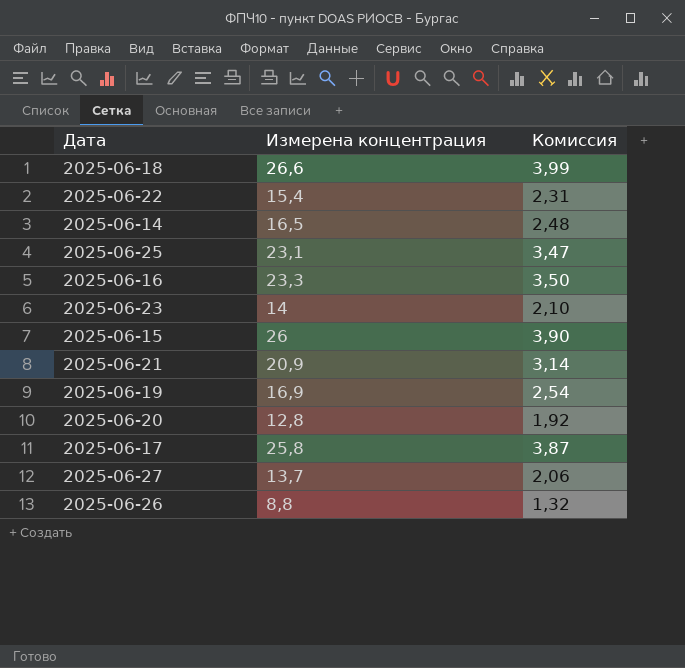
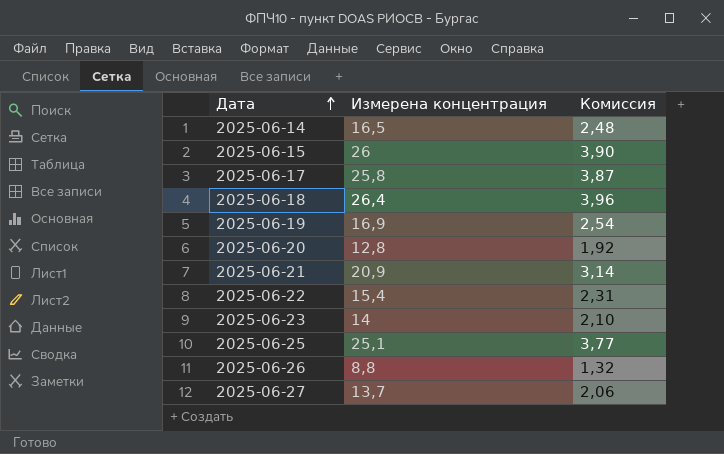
row order: none -> Дата ascending
row 2025-06-16: 23,3 | 3,50 -> none
2025-06-18 | Измерена концентрация: 26,6 -> 26,4
2025-06-18 | Комиссия: 3,99 -> 3,96
2025-06-25 | Измерена концентрация: 23,1 -> 25,1
2025-06-25 | Комиссия: 3,47 -> 3,77

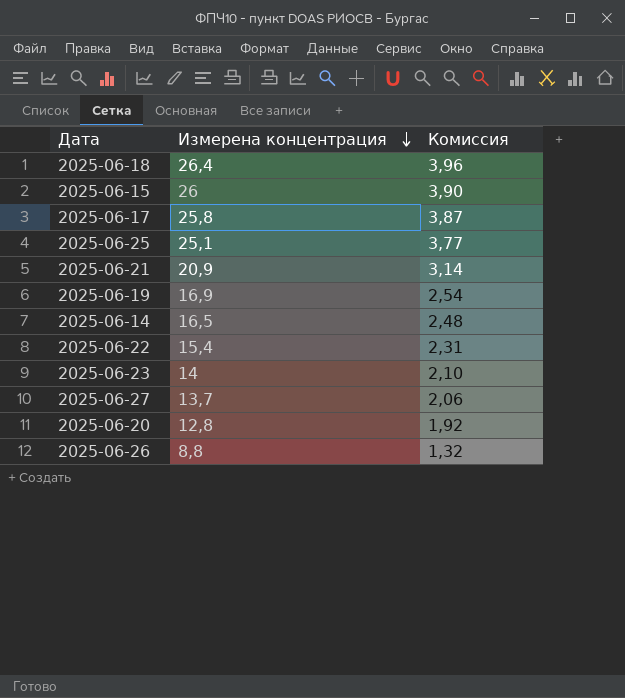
row order: Дата ascending -> Измерена концентрация descending

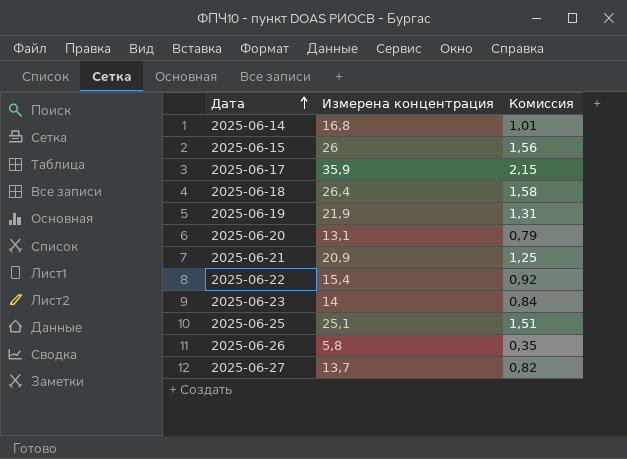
row order: Измерена концентрация descending -> Дата ascending
column Комиссия | formula: [Измерена концентрация] * 0,15 -> [Измерена концентрация] * 0,06
2025-06-14 | Измерена концентрация: 16,5 -> 16,8
2025-06-17 | Измерена концентрация: 25,8 -> 35,9
2025-06-19 | Измерена концентрация: 16,9 -> 21,9
2025-06-20 | Измерена концентрация: 12,8 -> 13,1
2025-06-26 | Измерена концентрация: 8,8 -> 5,8

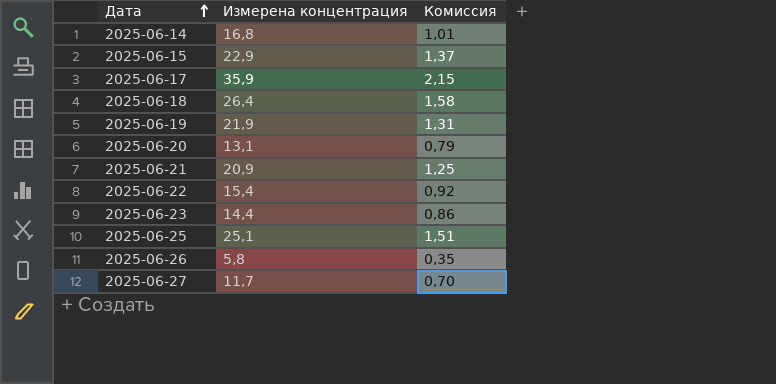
2025-06-15 | Измерена концентрация: 26 -> 22,9
2025-06-15 | Комиссия: 1,56 -> 1,37
2025-06-23 | Измерена концентрация: 14 -> 14,4
2025-06-23 | Комиссия: 0,84 -> 0,86
2025-06-27 | Измерена концентрация: 13,7 -> 11,7
2025-06-27 | Комиссия: 0,82 -> 0,70

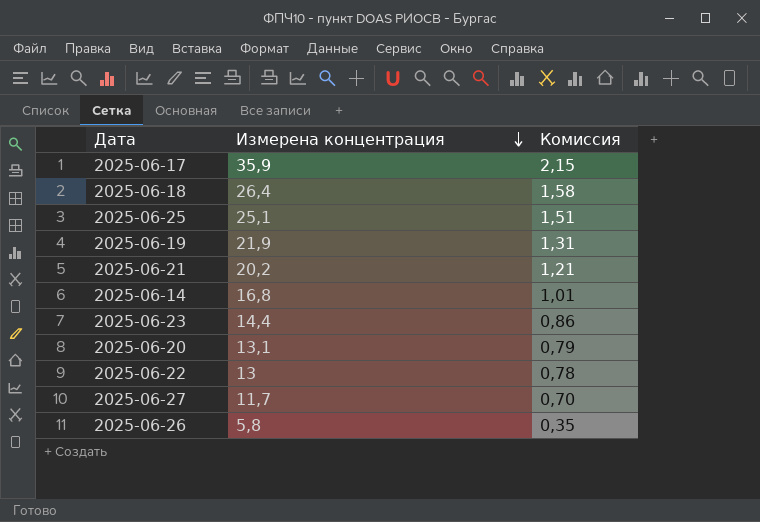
row order: Дата ascending -> Измерена концентрация descending
row 2025-06-15: 22,9 | 1,37 -> none
2025-06-21 | Измерена концентрация: 20,9 -> 20,2
2025-06-21 | Комиссия: 1,25 -> 1,21
2025-06-22 | Измерена концентрация: 15,4 -> 13
2025-06-22 | Комиссия: 0,92 -> 0,78

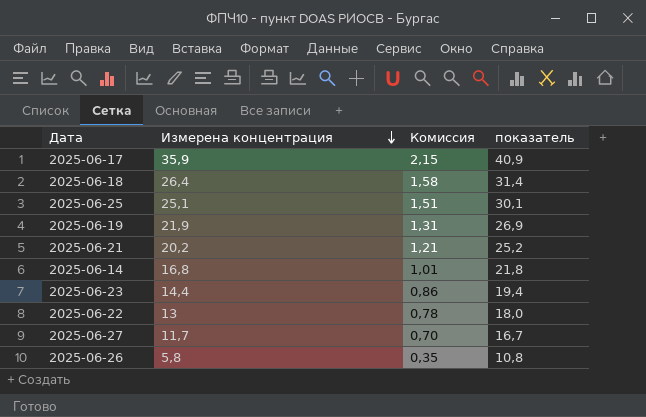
column показатель | formula: none -> [Измерена концентрация] + 5
row 2025-06-20: 13,1 | 0,79 -> none

